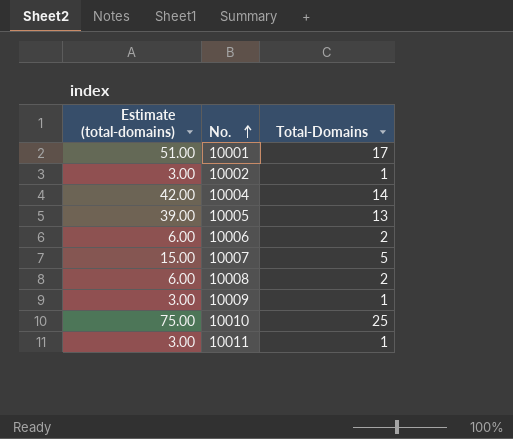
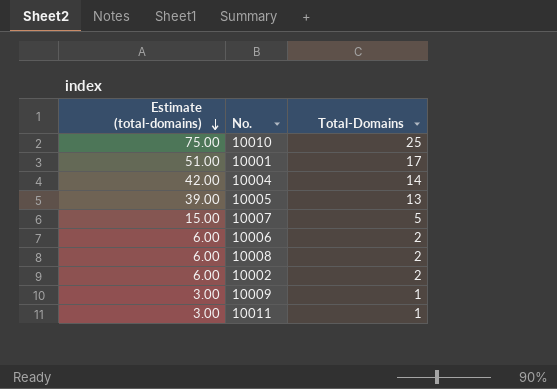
row order: No. ascending -> Estimate (total-domains) descending
10002 | Estimate (total-domains): 3.00 -> 6.00
10002 | Total-Domains: 1 -> 2

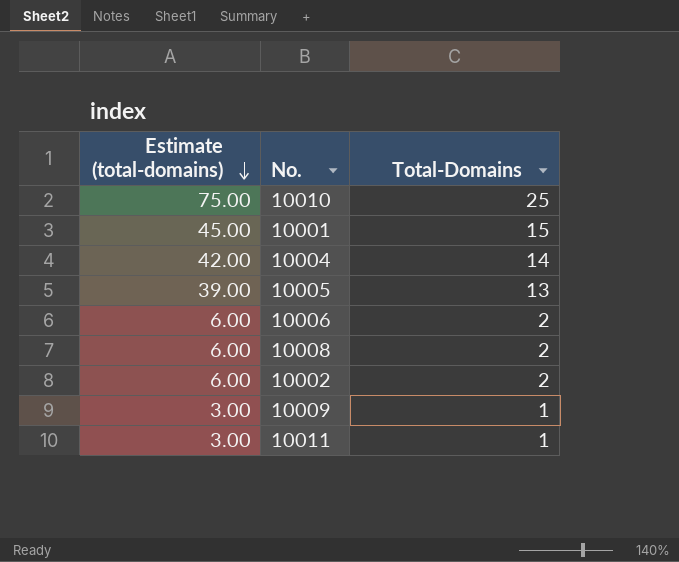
row 10007: 15.00 | 5 -> none
10001 | Estimate (total-domains): 51.00 -> 45.00
10001 | Total-Domains: 17 -> 15

